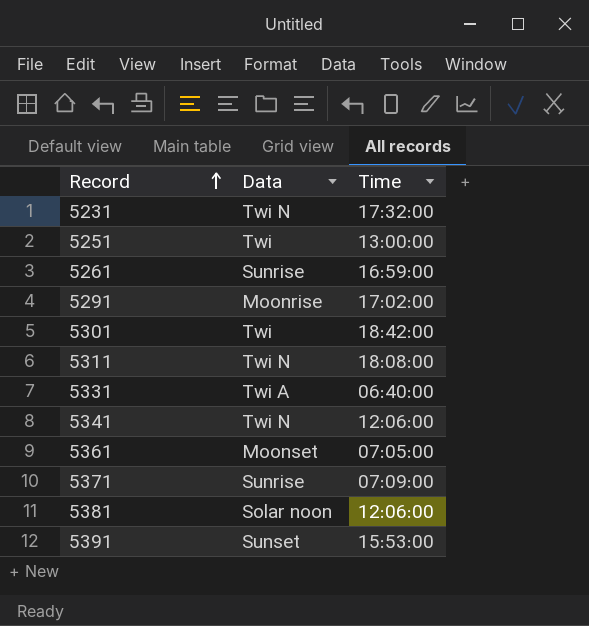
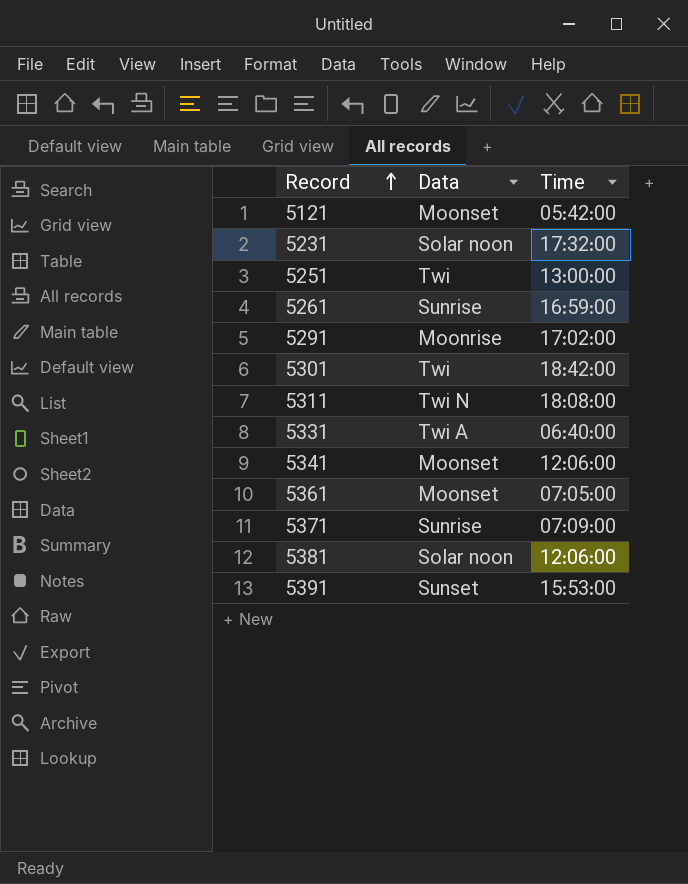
row 5121: none -> Moonset | 05:42:00
5231 | Data: Twi N -> Solar noon
5341 | Data: Twi N -> Moonset

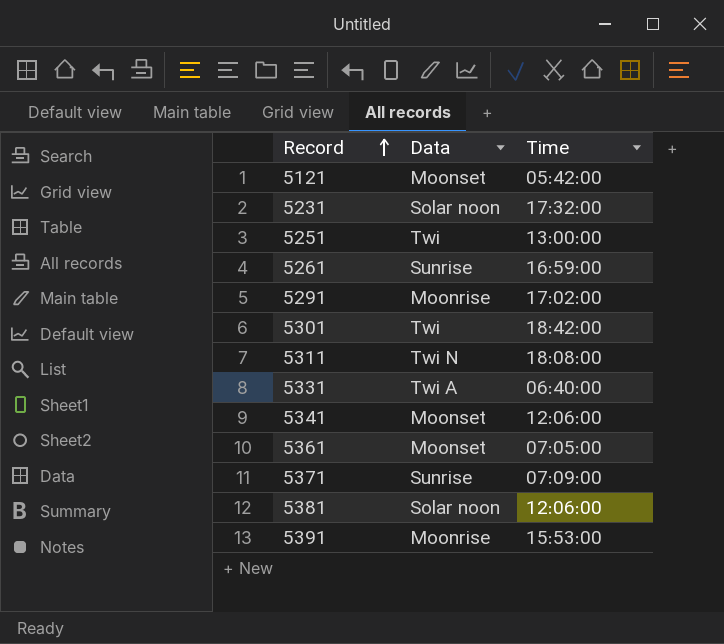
5391 | Data: Sunset -> Moonrise

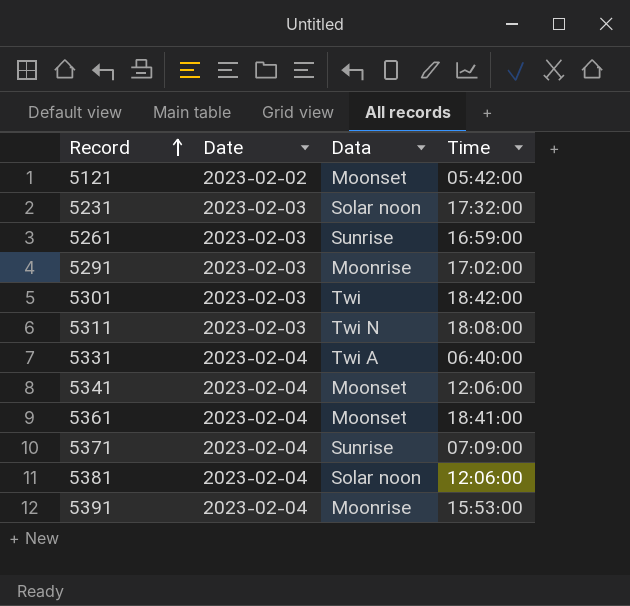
column Date | position: none -> 2
row 5251: Twi | 13:00:00 -> none
5361 | Time: 07:05:00 -> 18:41:00

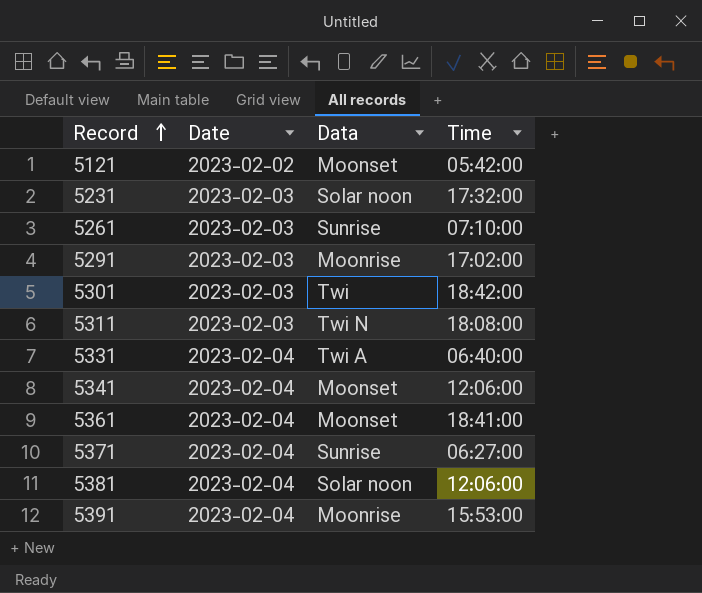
5261 | Time: 16:59:00 -> 07:10:00
5371 | Time: 07:09:00 -> 06:27:00

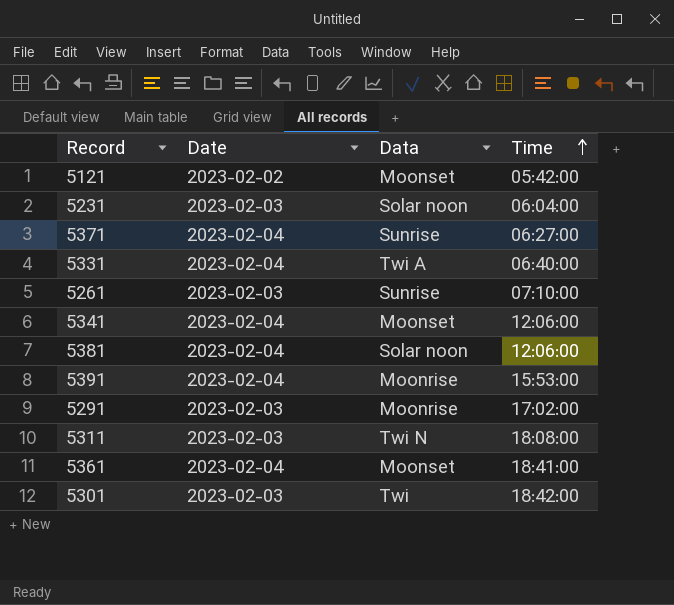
row order: Record ascending -> Time ascending
5231 | Time: 17:32:00 -> 06:04:00

